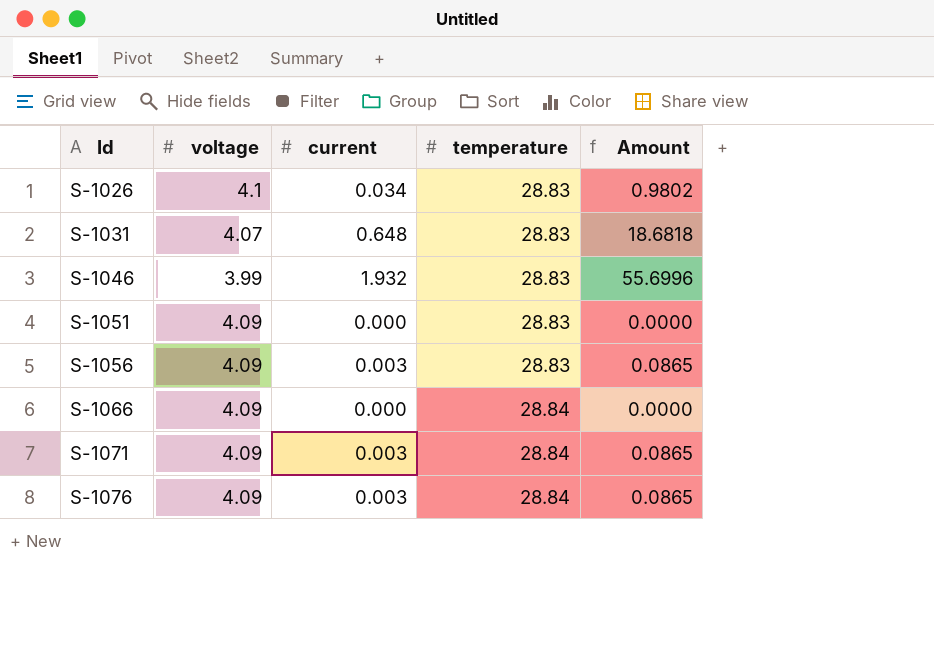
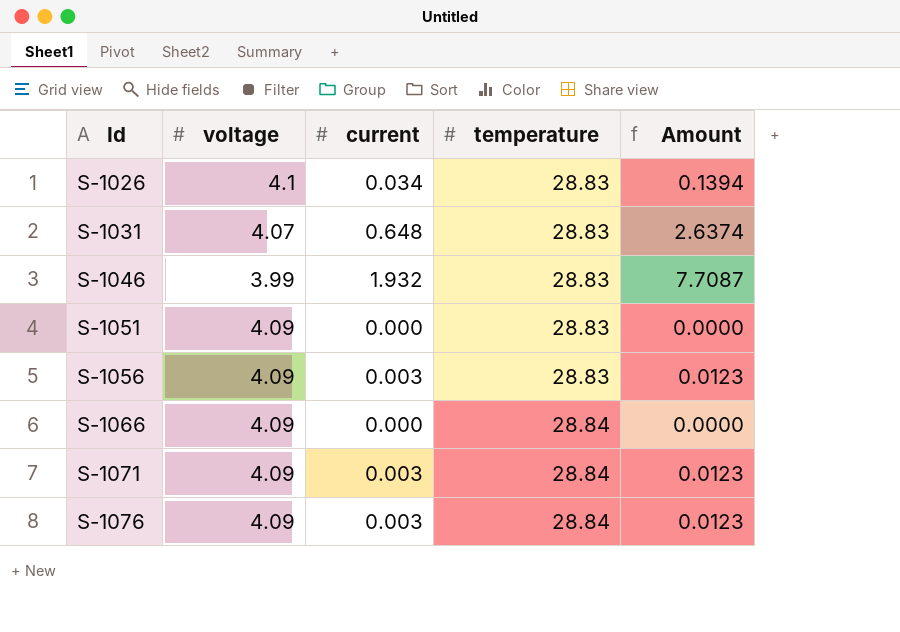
column Amount | formula: [current] * [temperature] -> [voltage] * [current]

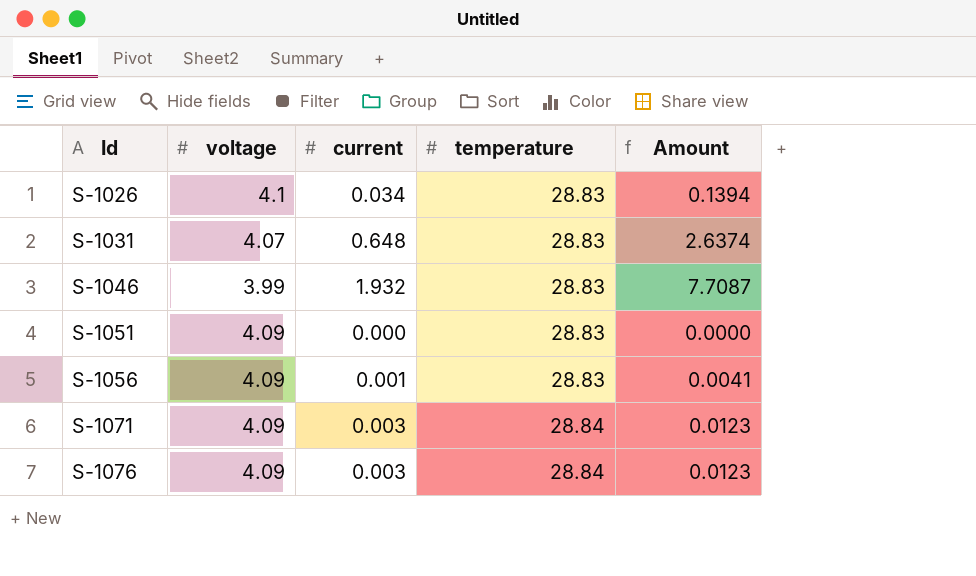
row S-1066: 4.09 | 0.000 | 28.84 | 0.0000 -> none
S-1056 | current: 0.003 -> 0.001
S-1056 | Amount: 0.0123 -> 0.0041

